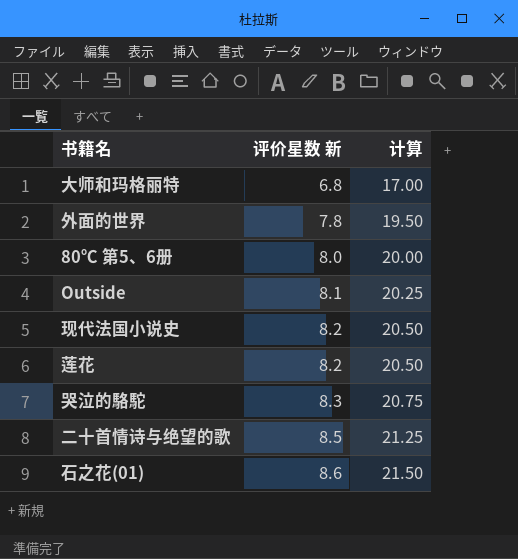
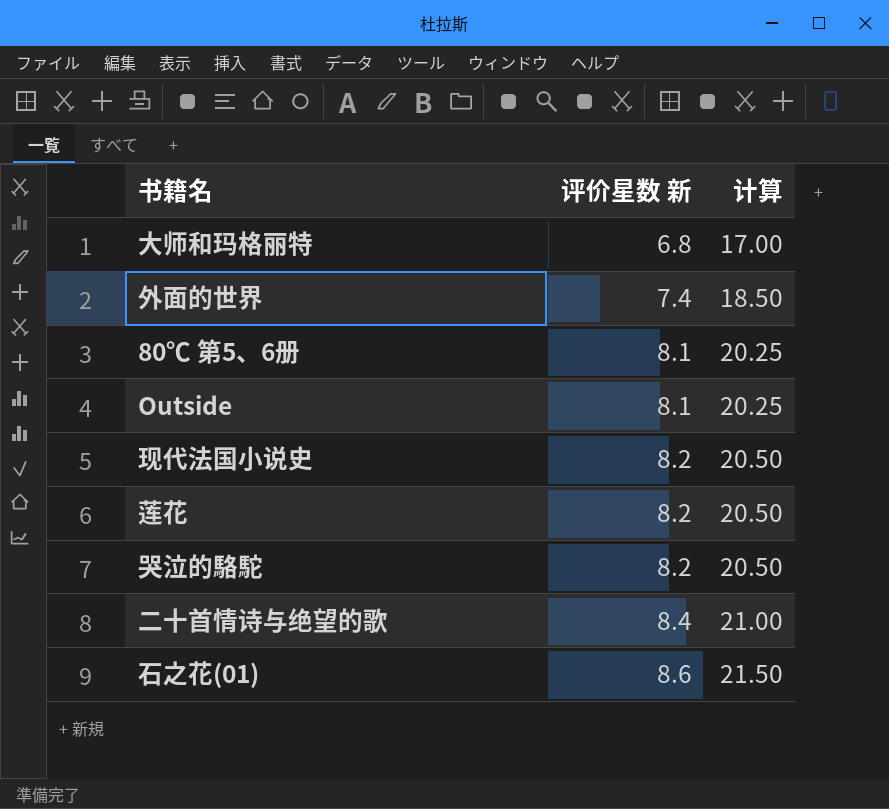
外面的世界 | 评价星数 新: 7.8 -> 7.4
外面的世界 | 计算: 19.50 -> 18.50
80℃ 第5、6册 | 评价星数 新: 8.0 -> 8.1
80℃ 第5、6册 | 计算: 20.00 -> 20.25
哭泣的駱駝 | 评价星数 新: 8.3 -> 8.2
哭泣的駱駝 | 计算: 20.75 -> 20.50
二十首情诗与绝望的歌 | 评价星数 新: 8.5 -> 8.4
二十首情诗与绝望的歌 | 计算: 21.25 -> 21.00

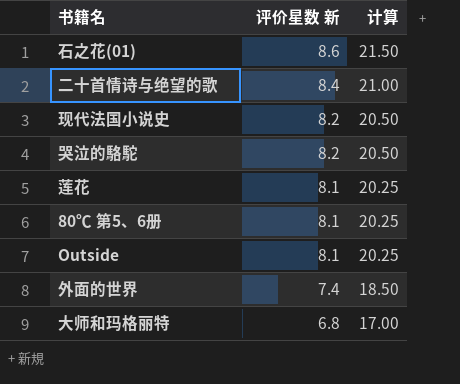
row order: 评价星数 新 ascending -> 评价星数 新 descending
莲花 | 评价星数 新: 8.2 -> 8.1
莲花 | 计算: 20.50 -> 20.25

